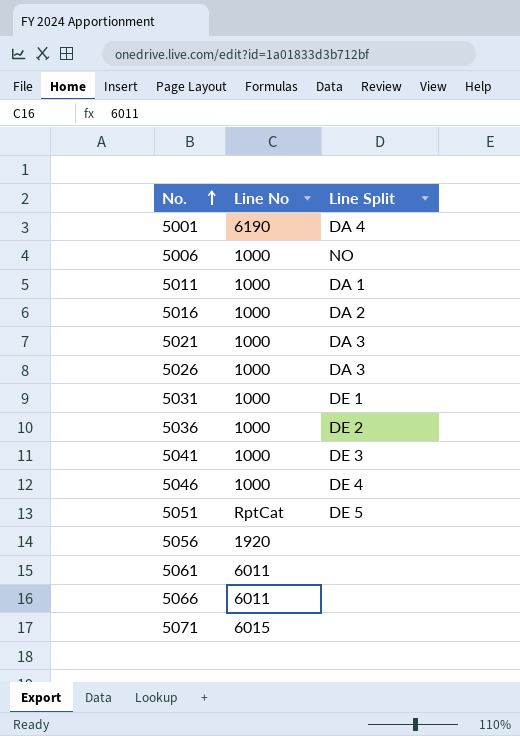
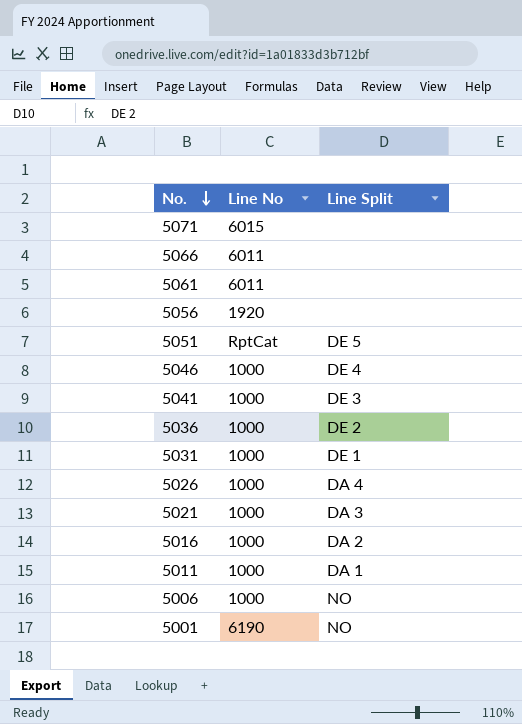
row order: No. ascending -> No. descending
5026 | Line Split: DA 3 -> DA 4
5001 | Line Split: DA 4 -> NO

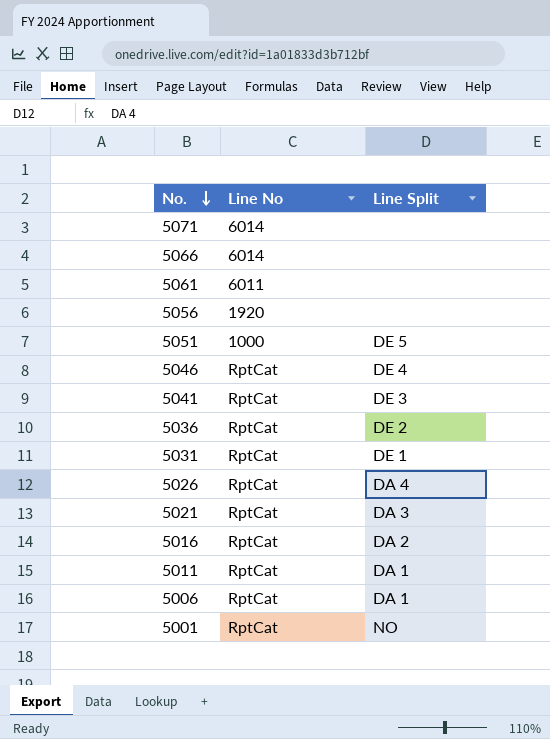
5071 | Line No: 6015 -> 6014
5066 | Line No: 6011 -> 6014
5051 | Line No: RptCat -> 1000
5046 | Line No: 1000 -> RptCat
5041 | Line No: 1000 -> RptCat
5036 | Line No: 1000 -> RptCat
5031 | Line No: 1000 -> RptCat
5026 | Line No: 1000 -> RptCat
5021 | Line No: 1000 -> RptCat
5016 | Line No: 1000 -> RptCat
5011 | Line No: 1000 -> RptCat
5006 | Line No: 1000 -> RptCat
5006 | Line Split: NO -> DA 1
5001 | Line No: 6190 -> RptCat

